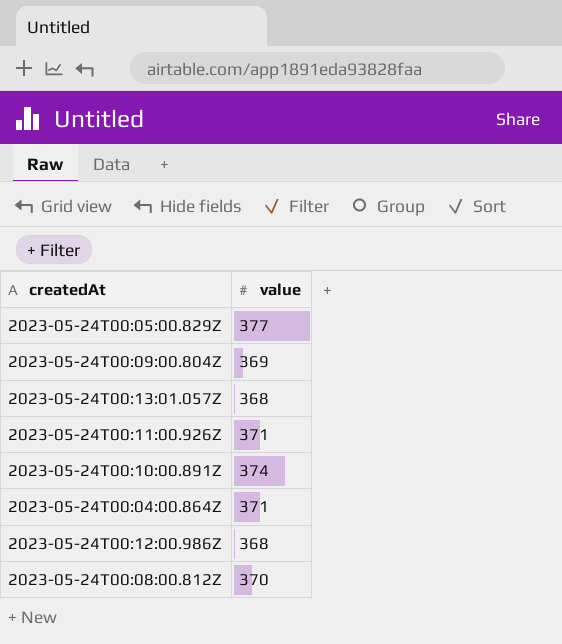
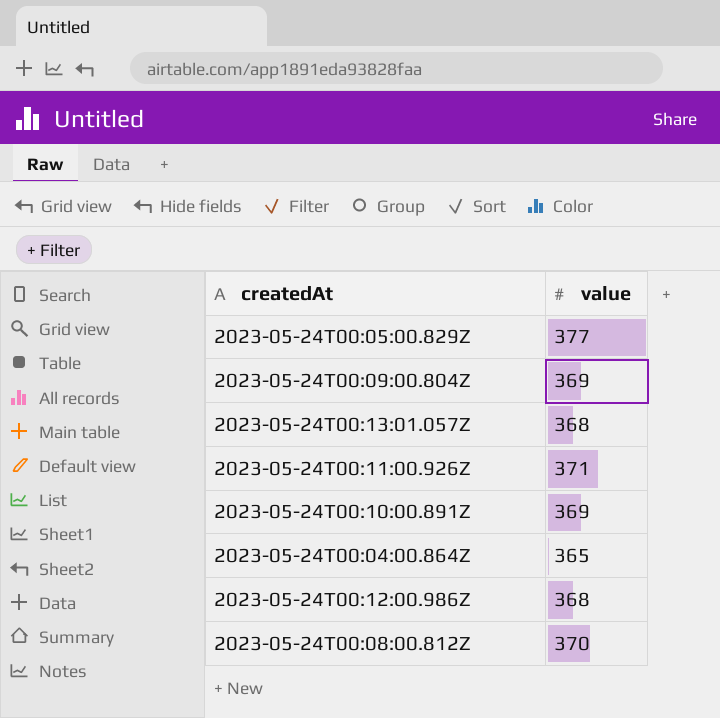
2023-05-24T00:10:00.891Z | value: 374 -> 369
2023-05-24T00:04:00.864Z | value: 371 -> 365

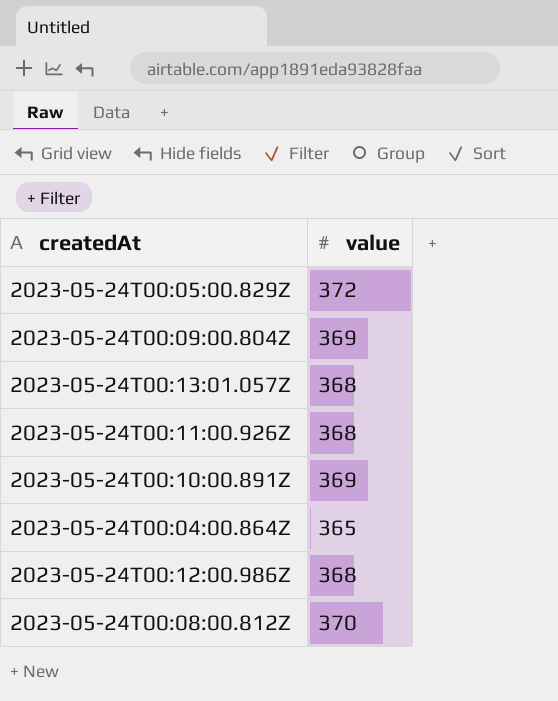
2023-05-24T00:05:00.829Z | value: 377 -> 372
2023-05-24T00:11:00.926Z | value: 371 -> 368

